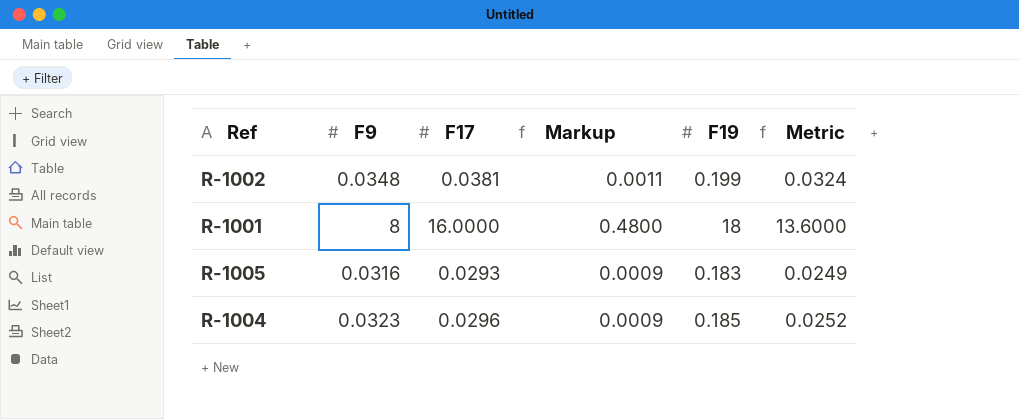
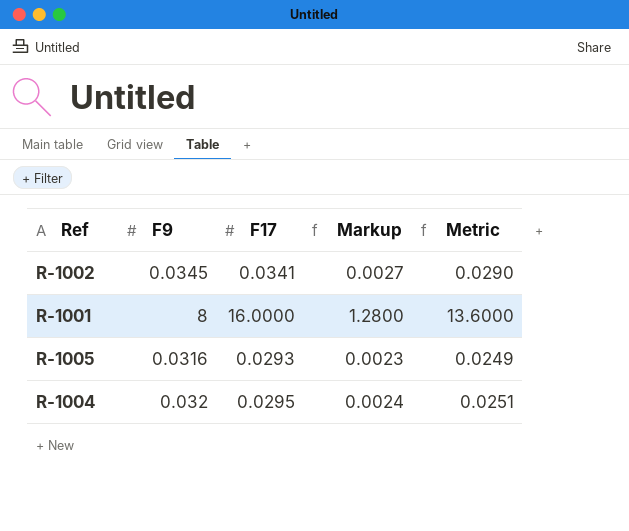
column F19 | position: 5 -> none
column Markup | formula: [F17] * 0.03 -> [F17] * 0.08
R-1002 | F9: 0.0348 -> 0.0345
R-1002 | F17: 0.0381 -> 0.0341
R-1002 | Metric: 0.0324 -> 0.0290
R-1004 | F9: 0.0323 -> 0.032
R-1004 | F17: 0.0296 -> 0.0295
R-1004 | Metric: 0.0252 -> 0.0251

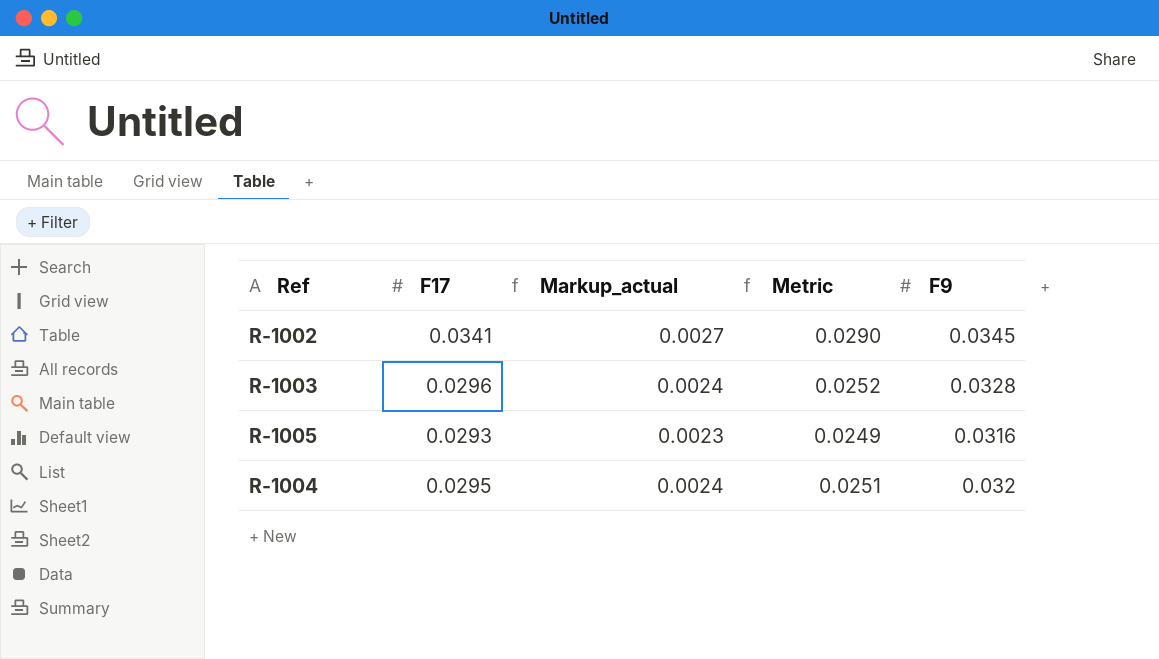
column name: Markup -> Markup_actual
column F9 | position: 2 -> 5
row R-1001: 8 | 16.0000 | 1.2800 | 13.6000 -> none
row R-1003: none -> 0.0296 | 0.0024 | 0.0252 | 0.0328

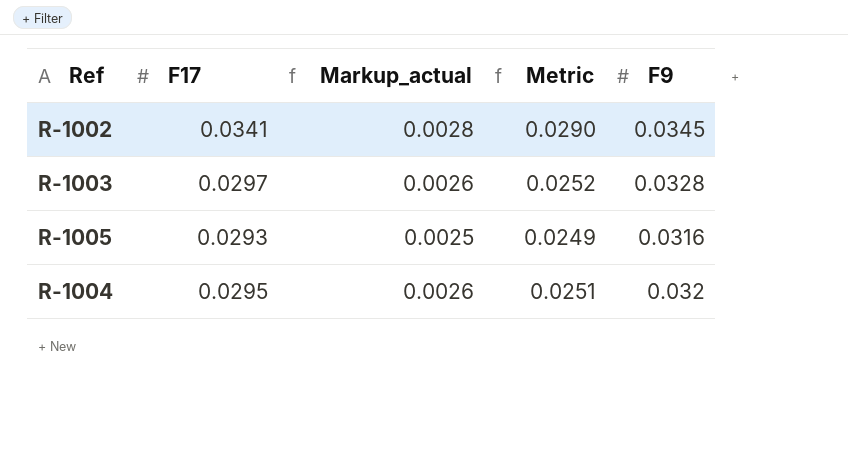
column Markup_actual | formula: [F17] * 0.08 -> [F9] * 0.08
R-1003 | F17: 0.0296 -> 0.0297

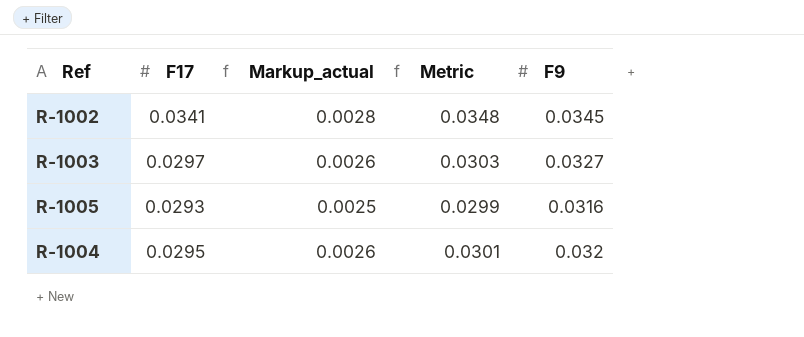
column Metric | formula: [F17] * 0.85 -> [F17] * 1.02
R-1003 | F9: 0.0328 -> 0.0327

